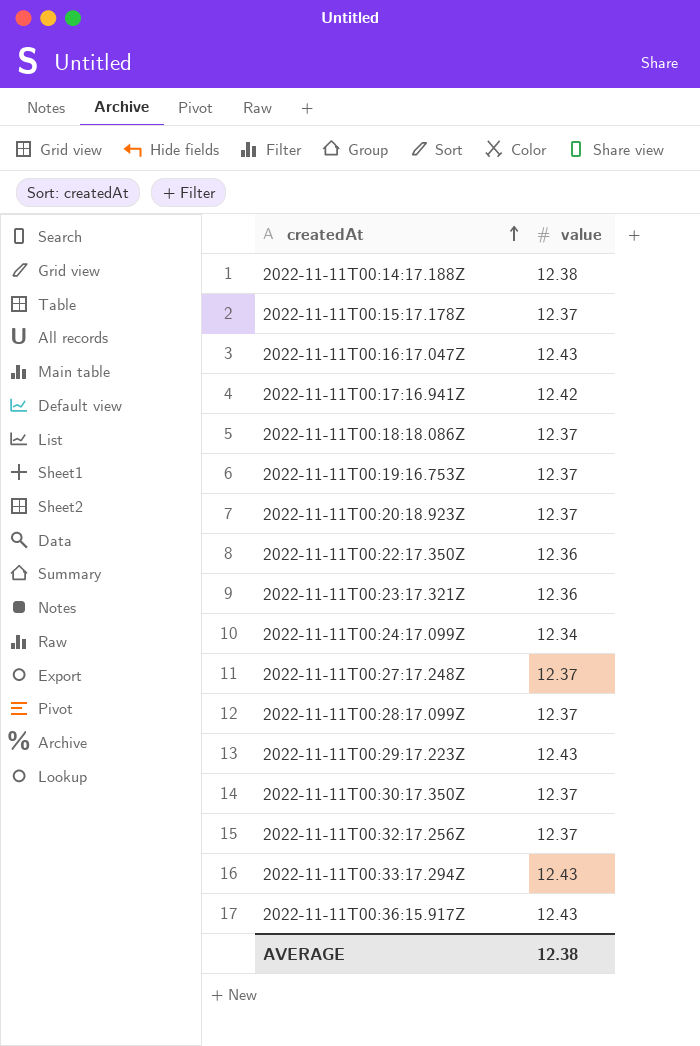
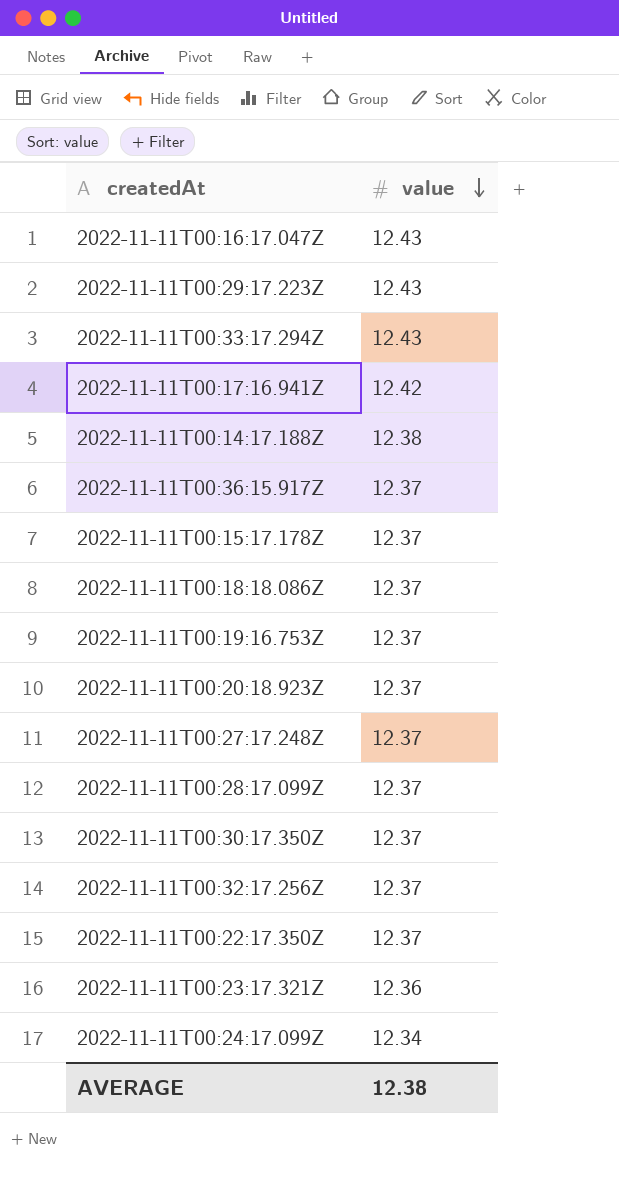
row order: createdAt ascending -> value descending
2022-11-11T00:36:15.917Z | value: 12.43 -> 12.37
2022-11-11T00:22:17.350Z | value: 12.36 -> 12.37

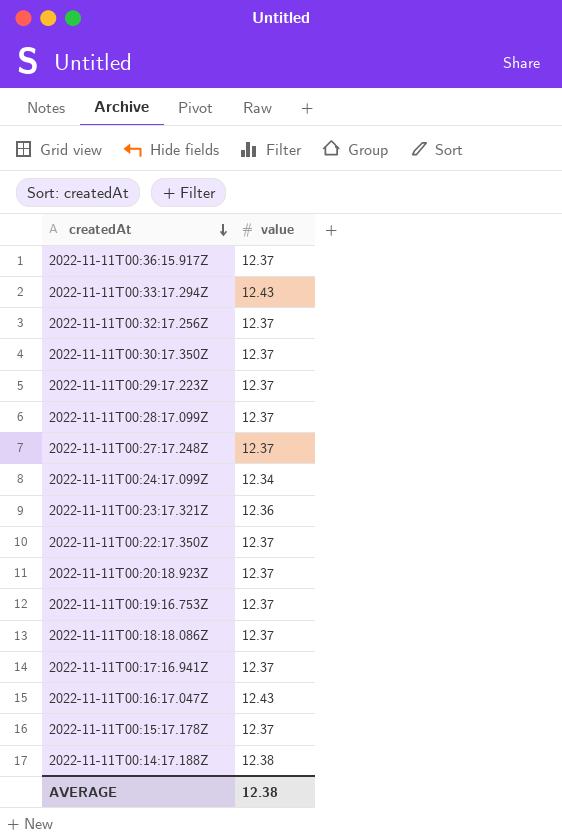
row order: value descending -> createdAt descending
2022-11-11T00:29:17.223Z | value: 12.43 -> 12.37
2022-11-11T00:17:16.941Z | value: 12.42 -> 12.37

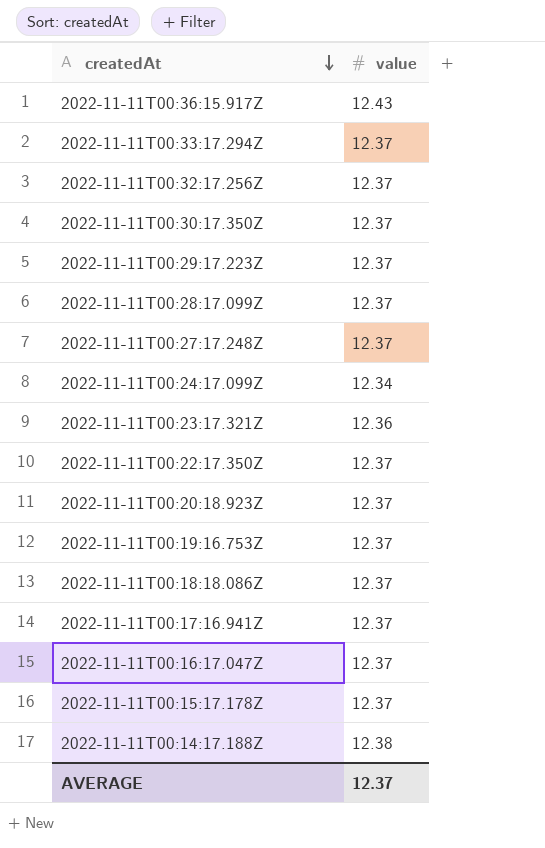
2022-11-11T00:36:15.917Z | value: 12.37 -> 12.43
2022-11-11T00:33:17.294Z | value: 12.43 -> 12.37
2022-11-11T00:16:17.047Z | value: 12.43 -> 12.37
AVERAGE | value: 12.38 -> 12.37

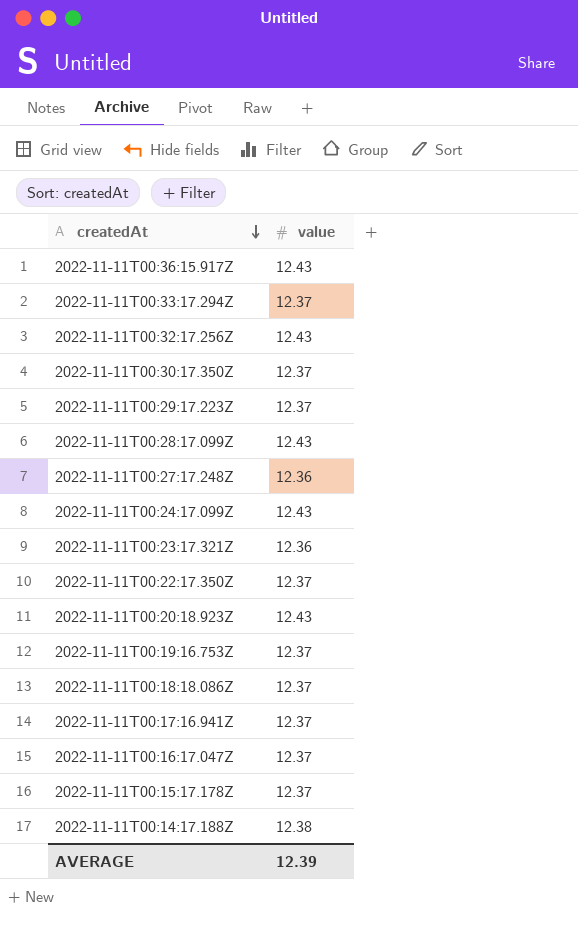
2022-11-11T00:32:17.256Z | value: 12.37 -> 12.43
2022-11-11T00:28:17.099Z | value: 12.37 -> 12.43
2022-11-11T00:27:17.248Z | value: 12.37 -> 12.36
2022-11-11T00:24:17.099Z | value: 12.34 -> 12.43
2022-11-11T00:20:18.923Z | value: 12.37 -> 12.43
AVERAGE | value: 12.37 -> 12.39

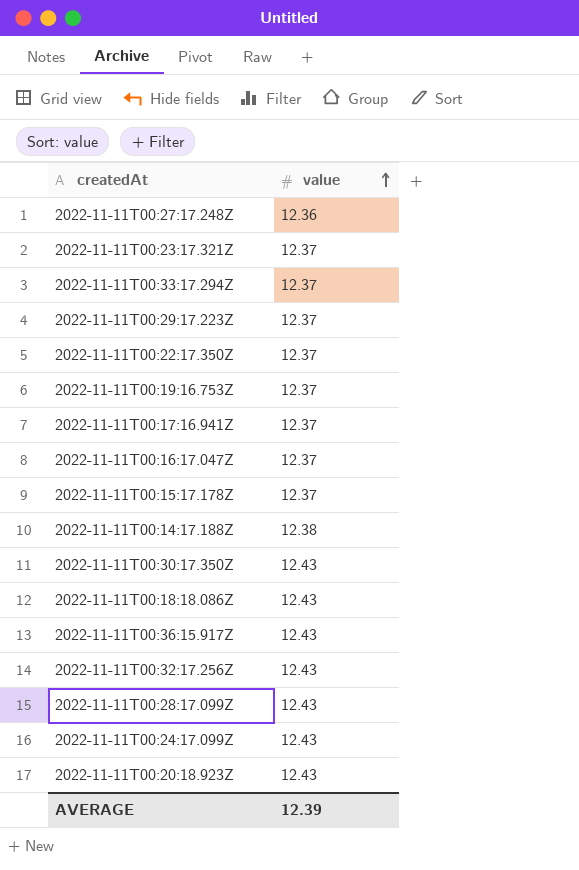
row order: createdAt descending -> value ascending
2022-11-11T00:23:17.321Z | value: 12.36 -> 12.37
2022-11-11T00:30:17.350Z | value: 12.37 -> 12.43
2022-11-11T00:18:18.086Z | value: 12.37 -> 12.43

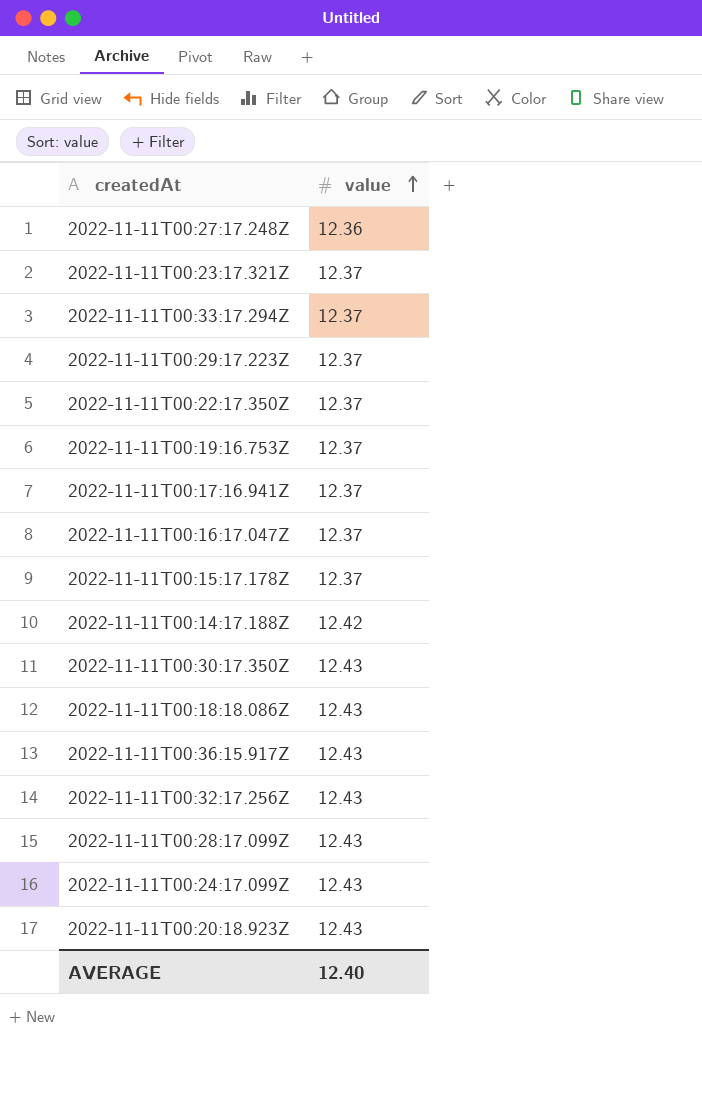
2022-11-11T00:14:17.188Z | value: 12.38 -> 12.42
AVERAGE | value: 12.39 -> 12.40

